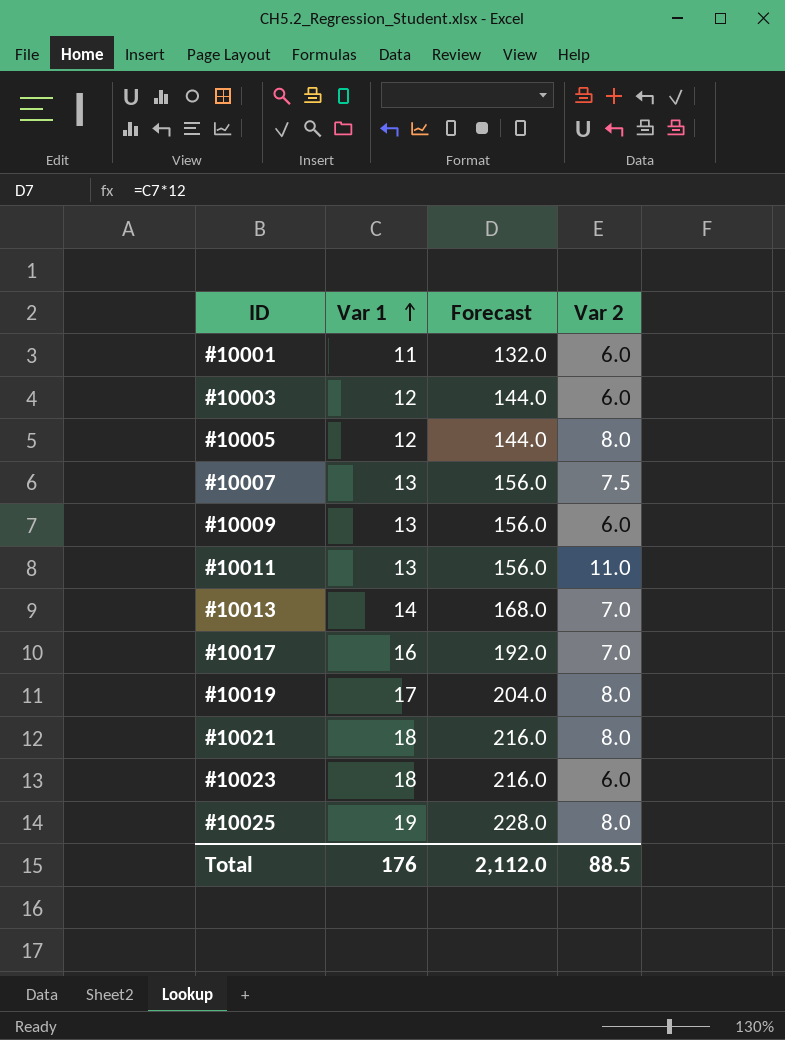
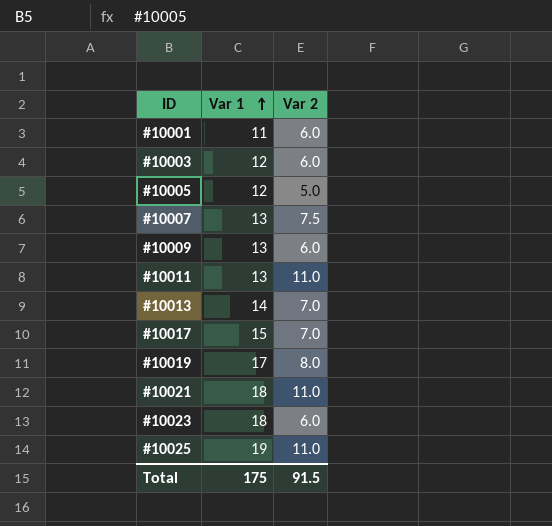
column Forecast | formula: [Var 1] * 12 -> none
#10005 | Var 2: 8.0 -> 5.0
#10017 | Var 1: 16 -> 15
#10021 | Var 2: 8.0 -> 11.0
#10025 | Var 2: 8.0 -> 11.0
Total | Var 1: 176 -> 175
Total | Var 2: 88.5 -> 91.5

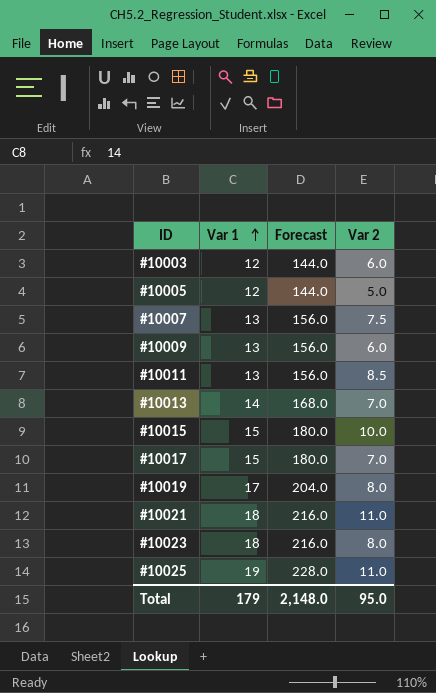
column Forecast | formula: none -> [Var 1] * 12
row #10001: 11 | 6.0 -> none
#10011 | Var 2: 11.0 -> 8.5
row #10015: none -> 15 | 180.0 | 10.0
#10023 | Var 2: 6.0 -> 8.0
Total | Var 1: 175 -> 179
Total | Var 2: 91.5 -> 95.0

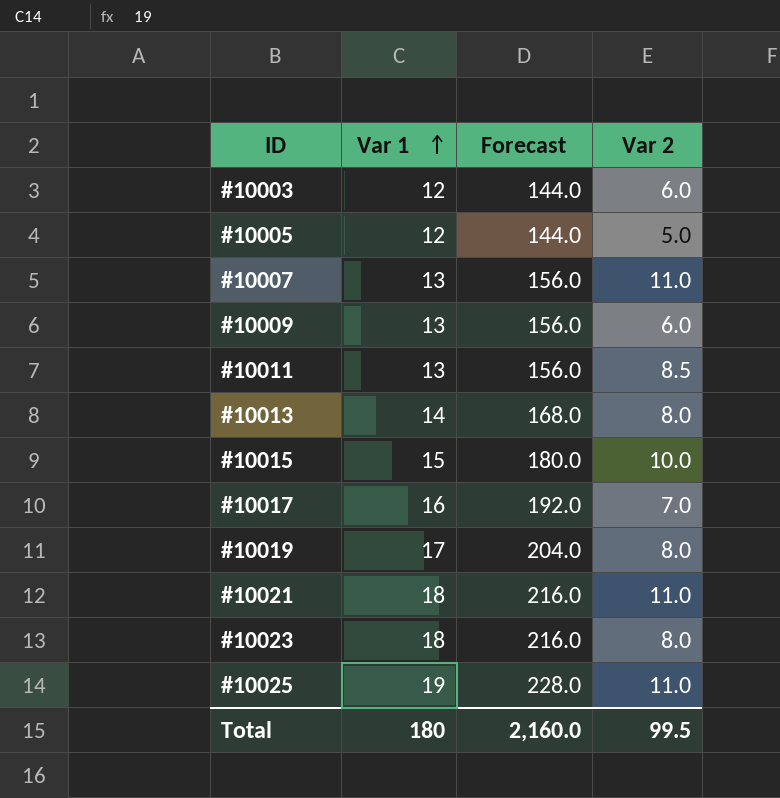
#10007 | Var 2: 7.5 -> 11.0
#10013 | Var 2: 7.0 -> 8.0
#10017 | Var 1: 15 -> 16
#10017 | Forecast: 180.0 -> 192.0
Total | Var 1: 179 -> 180
Total | Forecast: 2,148.0 -> 2,160.0
Total | Var 2: 95.0 -> 99.5

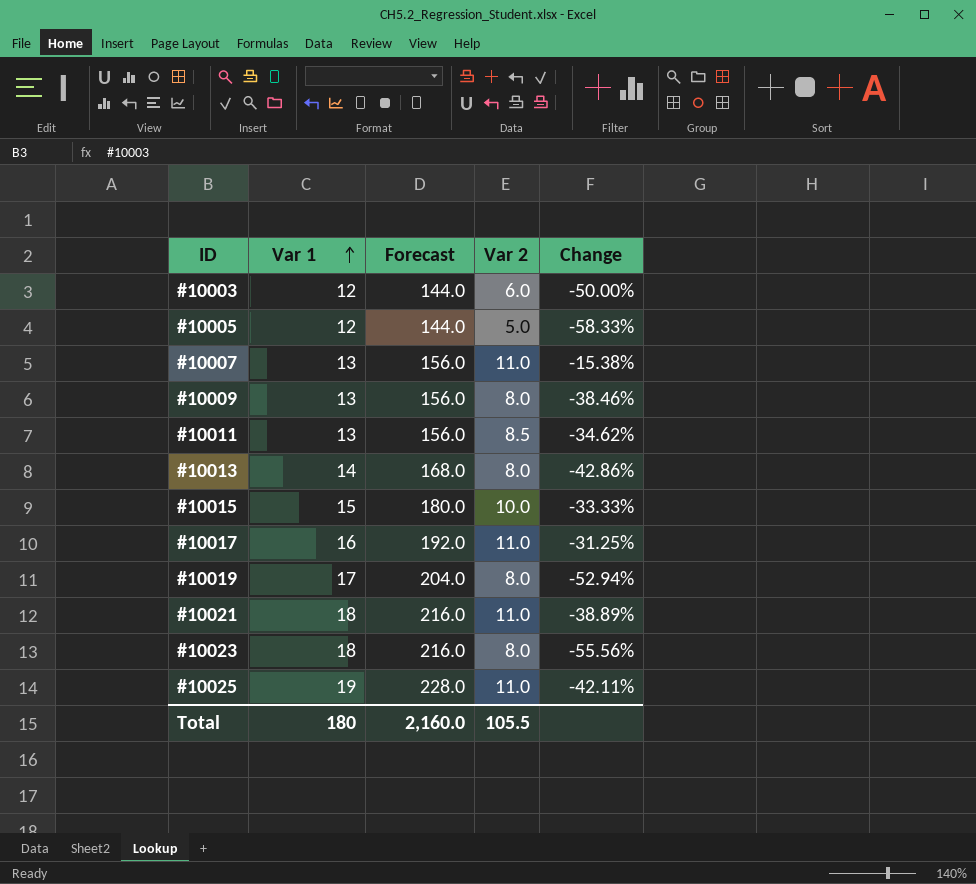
column Change | formula: none -> ([Var 2] - [Var 1]) / [Var 1]
#10009 | Var 2: 6.0 -> 8.0
#10017 | Var 2: 7.0 -> 11.0
Total | Var 2: 99.5 -> 105.5

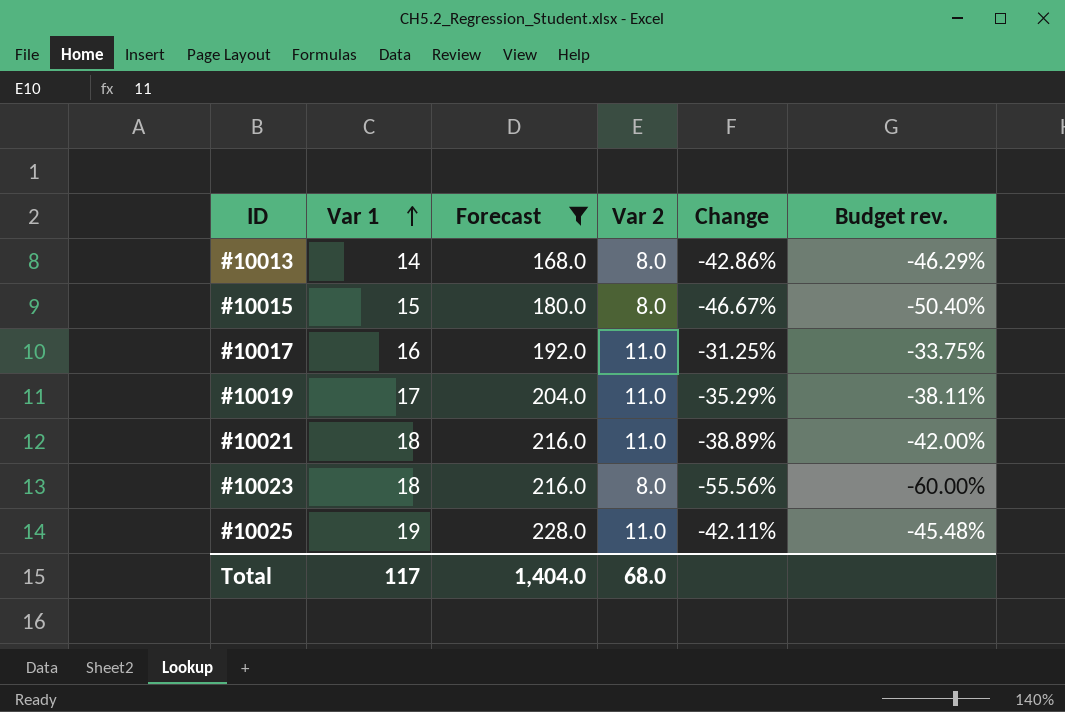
filter: none -> Forecast >= 168.0
column Budget rev. | formula: none -> [Change] * 1.08
#10015 | Var 2: 10.0 -> 8.0
#10015 | Change: -33.33% -> -46.67%
#10019 | Var 2: 8.0 -> 11.0
#10019 | Change: -52.94% -> -35.29%
Total | Var 1: 180 -> 117
Total | Forecast: 2,160.0 -> 1,404.0
Total | Var 2: 105.5 -> 68.0

